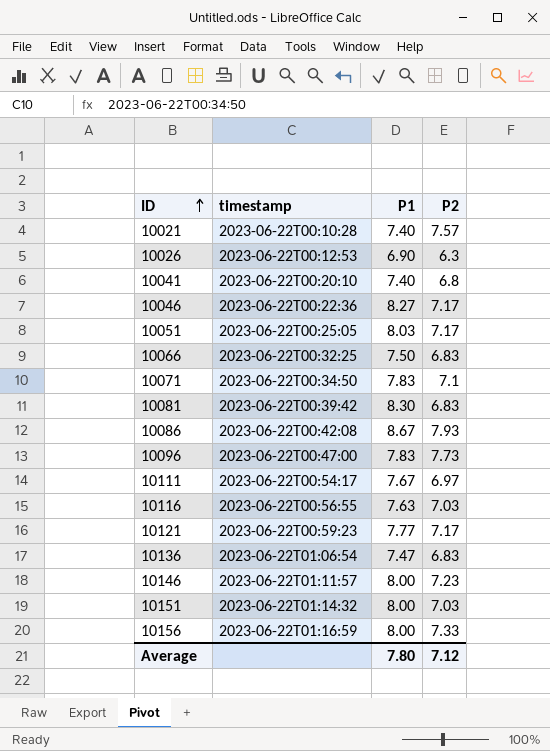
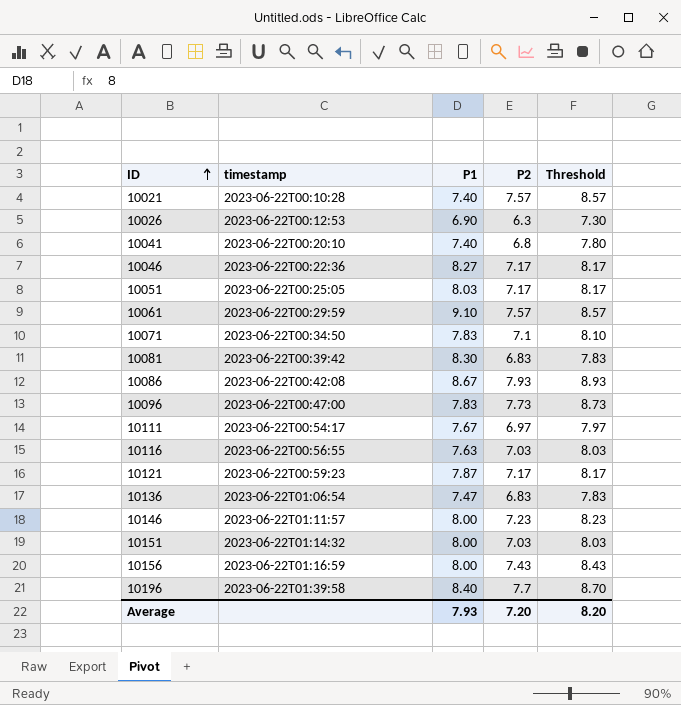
column Threshold | formula: none -> [P2] + 1
row 10066: 2023-06-22T00:32:25 | 7.50 | 6.83 -> none
row 10061: none -> 2023-06-22T00:29:59 | 9.10 | 7.57 | 8.57
10121 | P1: 7.77 -> 7.87
10156 | P2: 7.33 -> 7.43
row 10196: none -> 2023-06-22T01:39:58 | 8.40 | 7.7 | 8.70
Average | P1: 7.80 -> 7.93
Average | P2: 7.12 -> 7.20

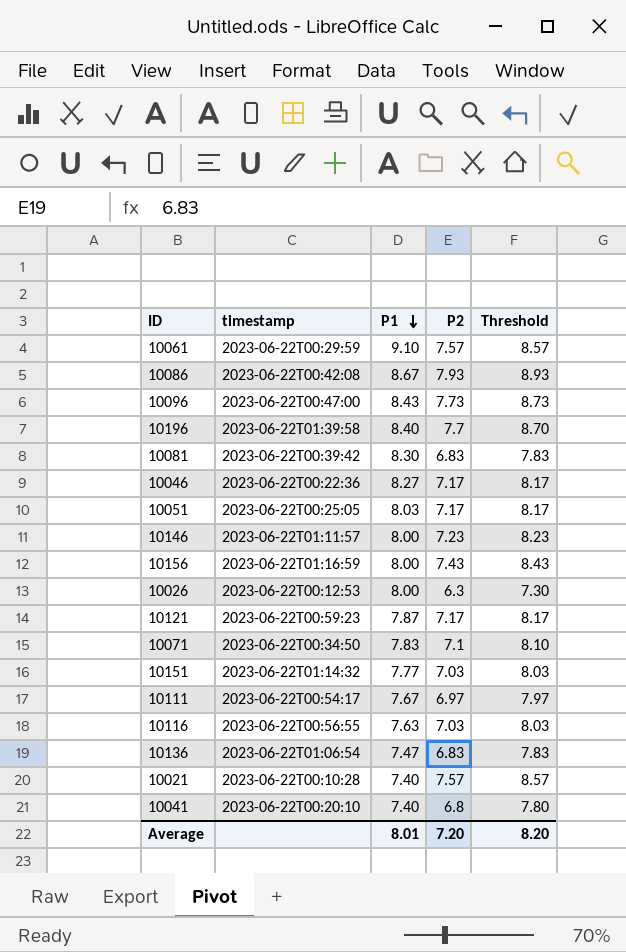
row order: ID ascending -> P1 descending
10096 | P1: 7.83 -> 8.43
10026 | P1: 6.90 -> 8.00
10151 | P1: 8.00 -> 7.77
Average | P1: 7.93 -> 8.01

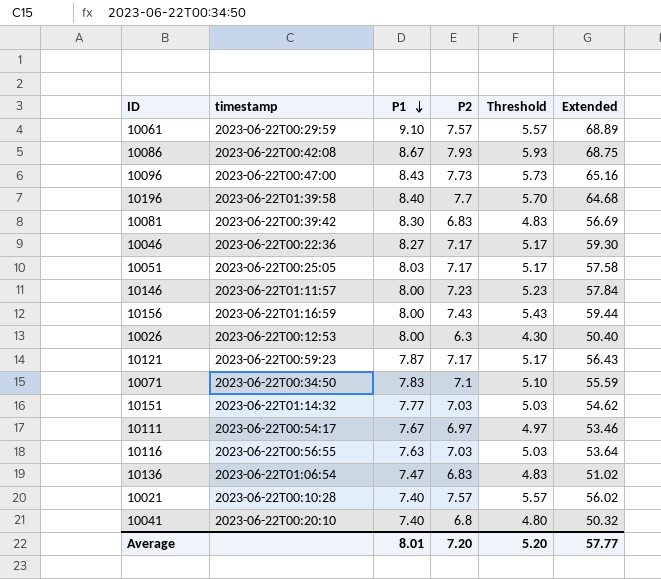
column Threshold | formula: [P2] + 1 -> [P2] - 2
column Extended | formula: none -> [P1] * [P2]
Average | Threshold: 8.20 -> 5.20

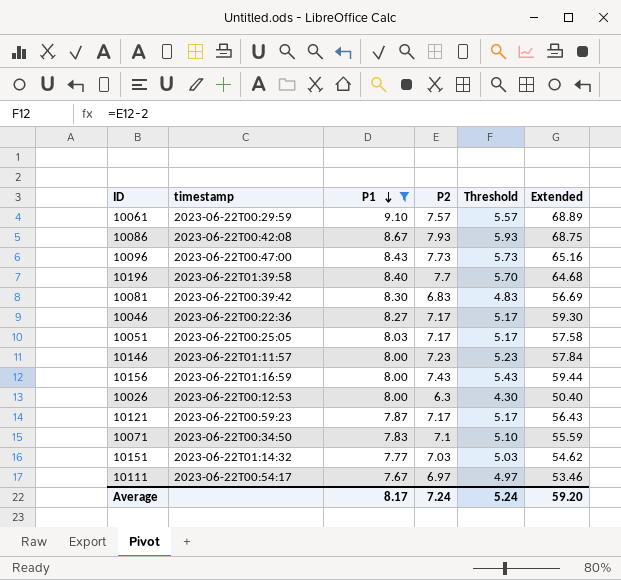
filter: none -> P1 >= 7.67
Average | P1: 8.01 -> 8.17
Average | P2: 7.20 -> 7.24
Average | Threshold: 5.20 -> 5.24
Average | Extended: 57.77 -> 59.20

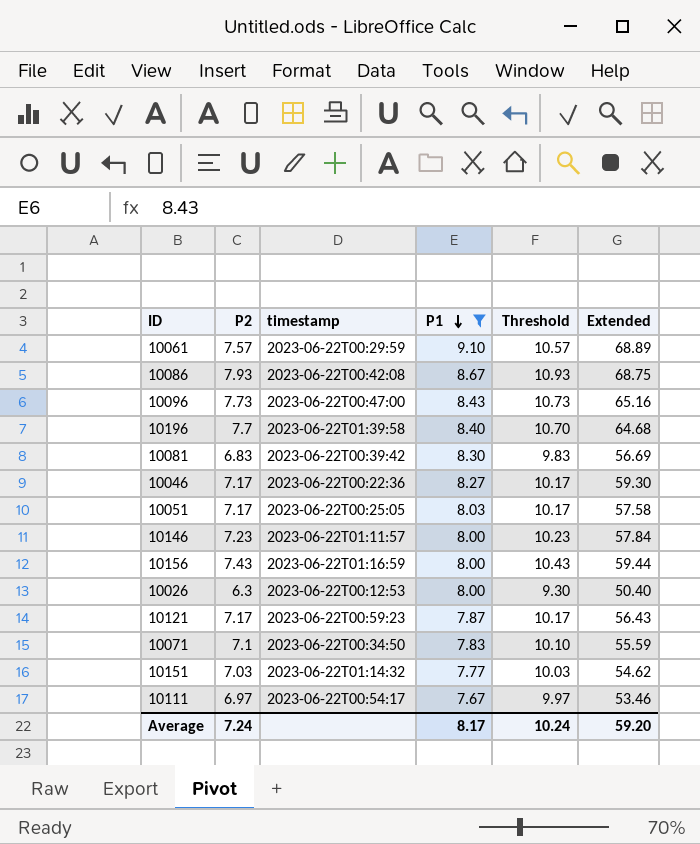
column P2 | position: 4 -> 2
column Threshold | formula: [P2] - 2 -> [P2] + 3
Average | Threshold: 5.24 -> 10.24

